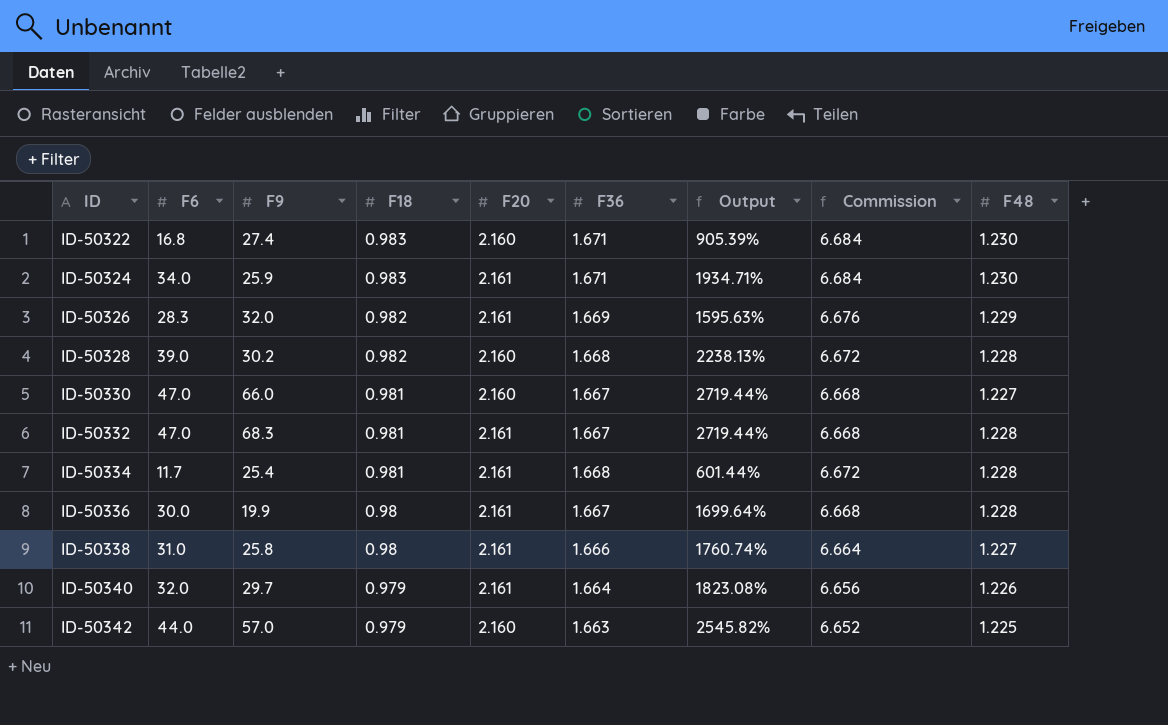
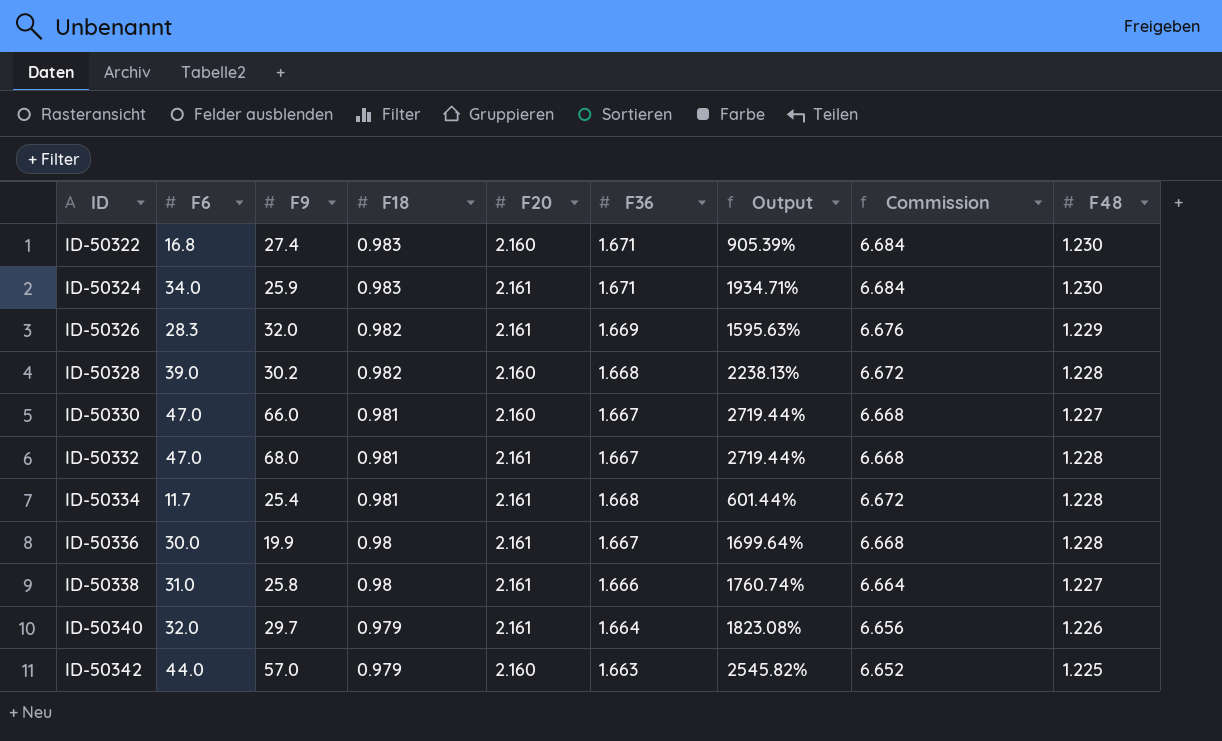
ID-50332 | F9: 68.3 -> 68.0

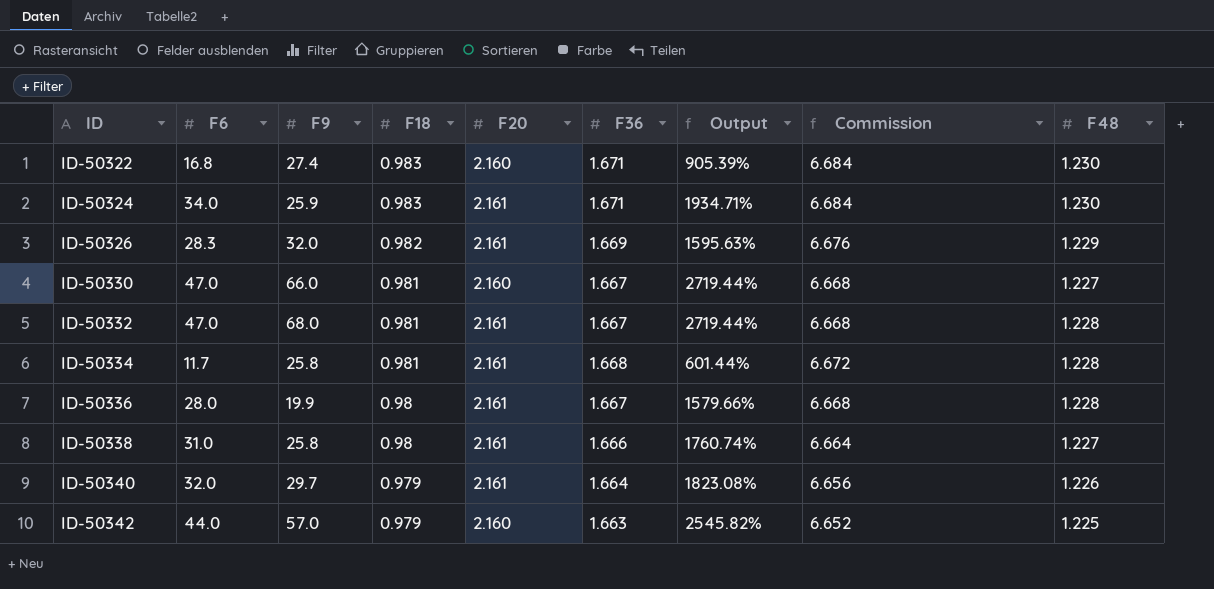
row ID-50328: 39.0 | 30.2 | 0.982 | 2.160 | 1.668 | 2238.13% | 6.672 | 1.228 -> none
ID-50334 | F9: 25.4 -> 25.8
ID-50336 | F6: 30.0 -> 28.0
ID-50336 | Output: 1699.64% -> 1579.66%

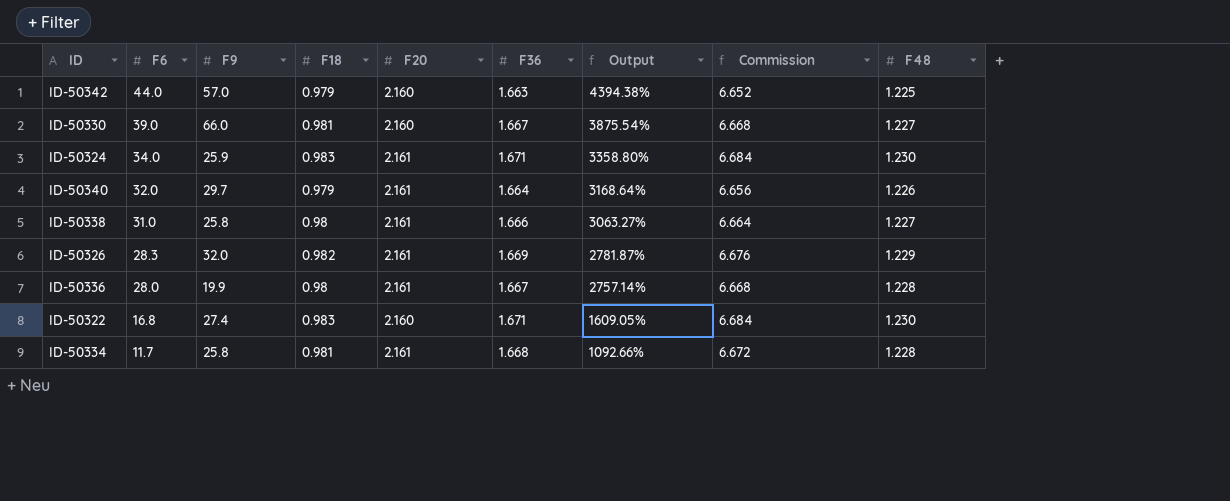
row order: ID ascending -> F6 descending
column Output | formula: ([F6] - [F36]) / [F36] -> ([F6] - [F18]) / [F18]
row ID-50332: 47.0 | 68.0 | 0.981 | 2.161 | 1.667 | 2719.44% | 6.668 | 1.228 -> none
ID-50330 | F6: 47.0 -> 39.0

